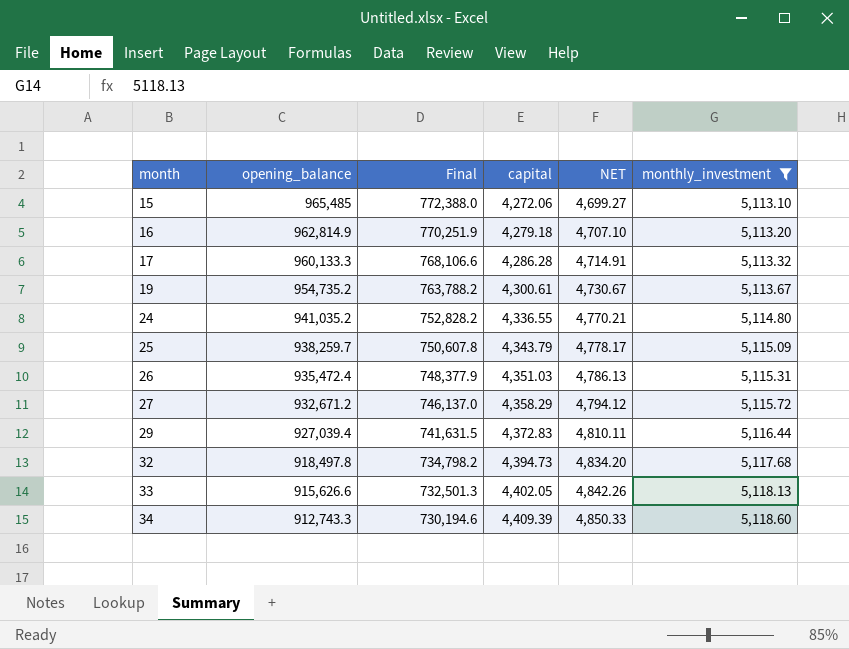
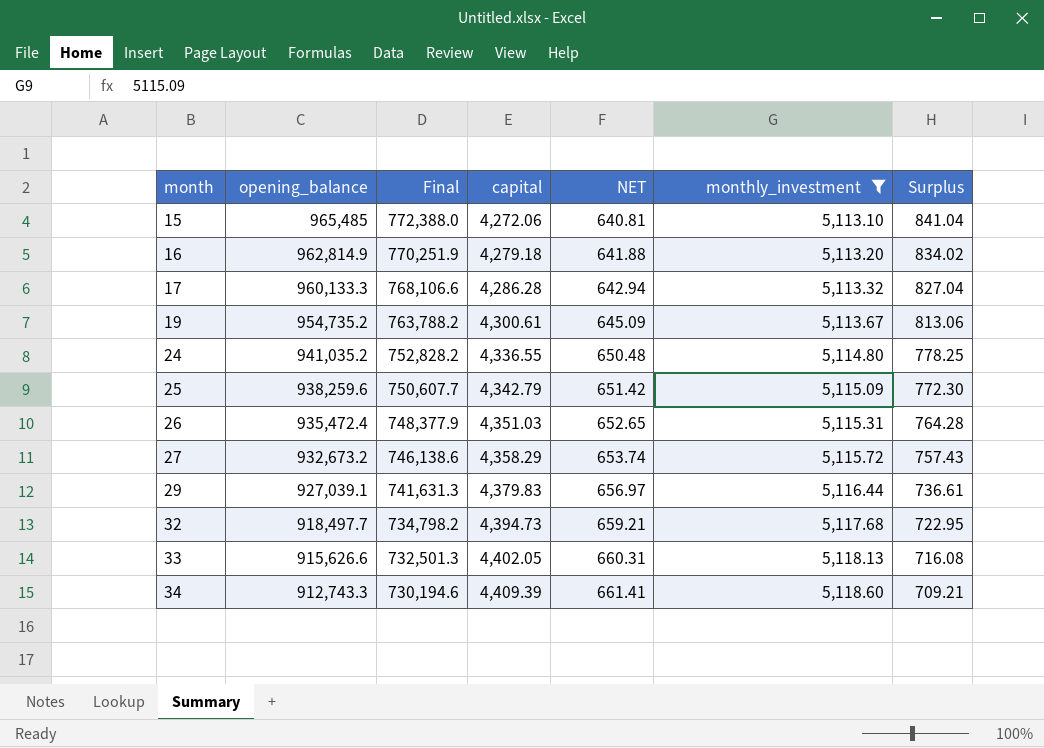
column NET | formula: [capital] * 1.1 -> [capital] * 0.15
column Surplus | formula: none -> [monthly_investment] - [capital]
25 | opening_balance: 938,259.7 -> 938,259.6
25 | Final: 750,607.8 -> 750,607.7
25 | capital: 4,343.79 -> 4,342.79
27 | opening_balance: 932,671.2 -> 932,673.2
27 | Final: 746,137.0 -> 746,138.6
29 | opening_balance: 927,039.4 -> 927,039.1
29 | Final: 741,631.5 -> 741,631.3
29 | capital: 4,372.83 -> 4,379.83
32 | opening_balance: 918,497.8 -> 918,497.7

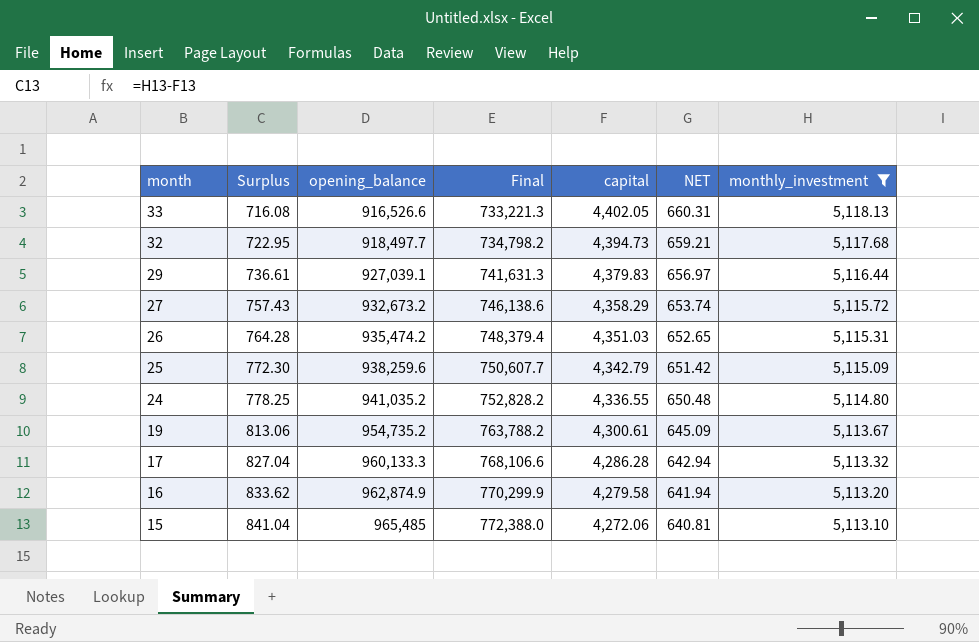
row order: month ascending -> month descending
column Surplus | position: 7 -> 2
row 34: 912,743.3 | 730,194.6 | 4,409.39 | 661.41 | 5,118.60 | 709.21 -> none
33 | opening_balance: 915,626.6 -> 916,526.6
33 | Final: 732,501.3 -> 733,221.3
26 | opening_balance: 935,472.4 -> 935,474.2
26 | Final: 748,377.9 -> 748,379.4
16 | Surplus: 834.02 -> 833.62
16 | opening_balance: 962,814.9 -> 962,874.9
16 | Final: 770,251.9 -> 770,299.9
16 | capital: 4,279.18 -> 4,279.58
16 | NET: 641.88 -> 641.94

